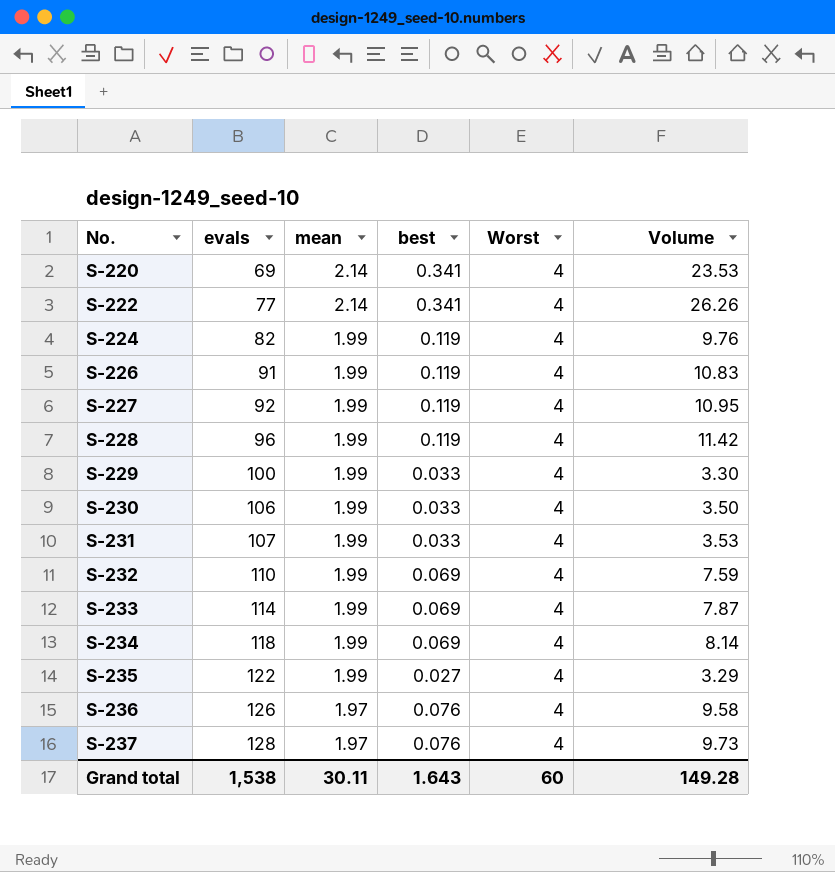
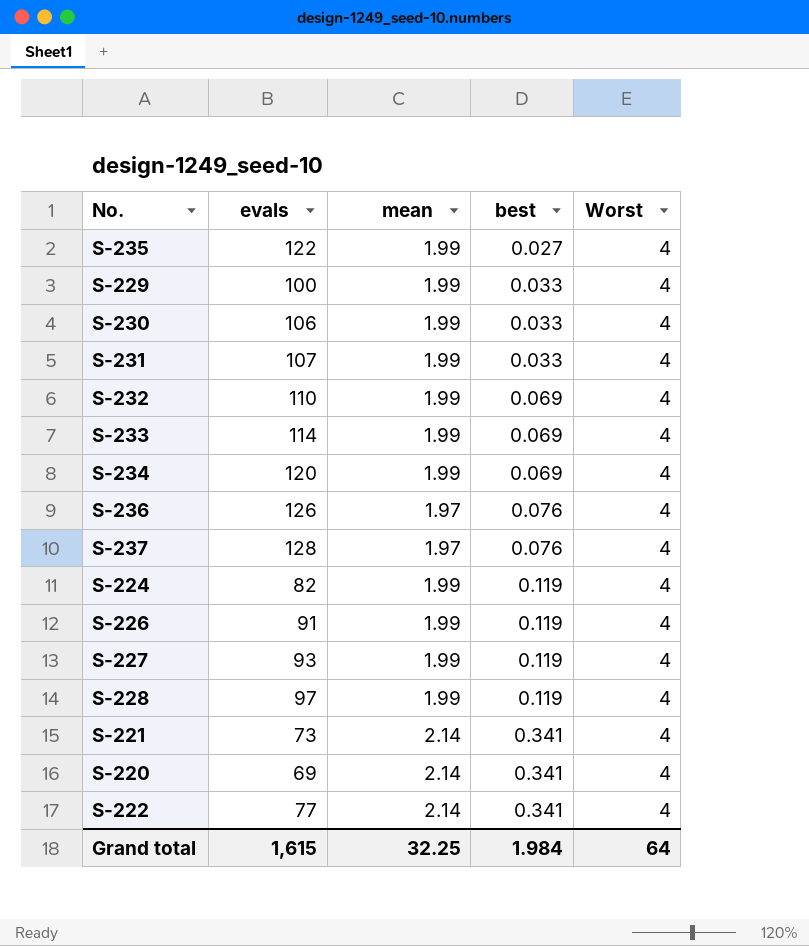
row order: No. ascending -> best ascending
column Volume | formula: [evals] * [best] -> none
S-234 | evals: 118 -> 120
S-227 | evals: 92 -> 93
S-228 | evals: 96 -> 97
row S-221: none -> 73 | 2.14 | 0.341 | 4
Grand total | evals: 1,538 -> 1,615
Grand total | mean: 30.11 -> 32.25
Grand total | best: 1.643 -> 1.984
Grand total | Worst: 60 -> 64

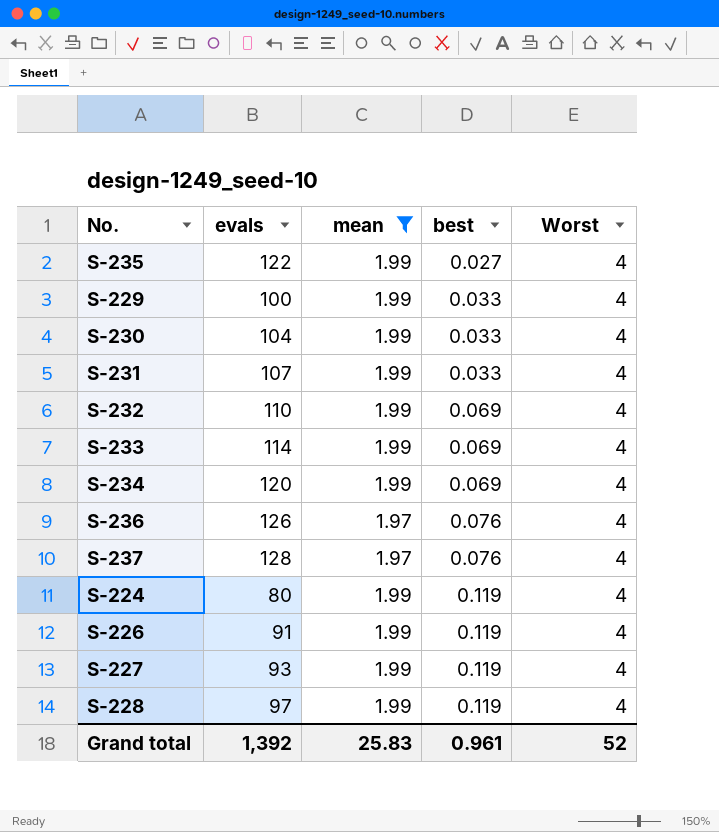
filter: none -> mean != 2.14
S-230 | evals: 106 -> 104
S-224 | evals: 82 -> 80
Grand total | evals: 1,615 -> 1,392
Grand total | mean: 32.25 -> 25.83
Grand total | best: 1.984 -> 0.961
Grand total | Worst: 64 -> 52

